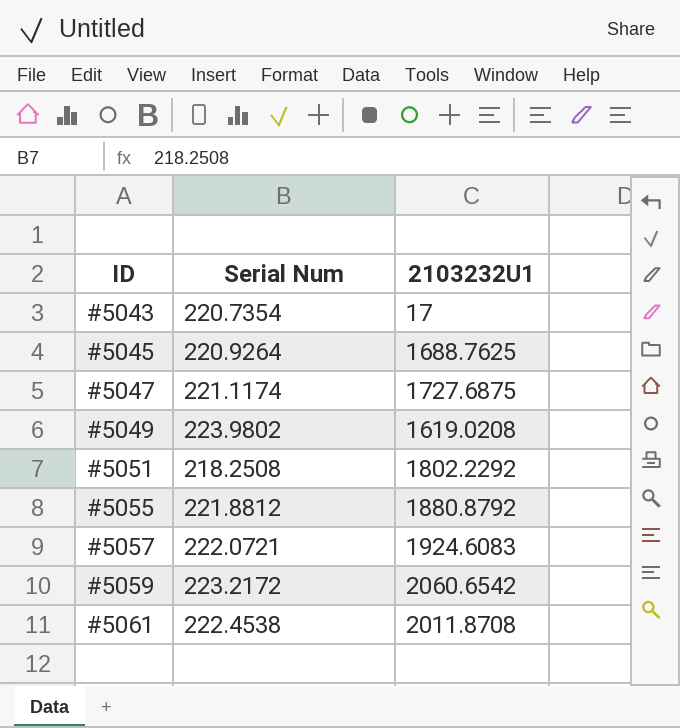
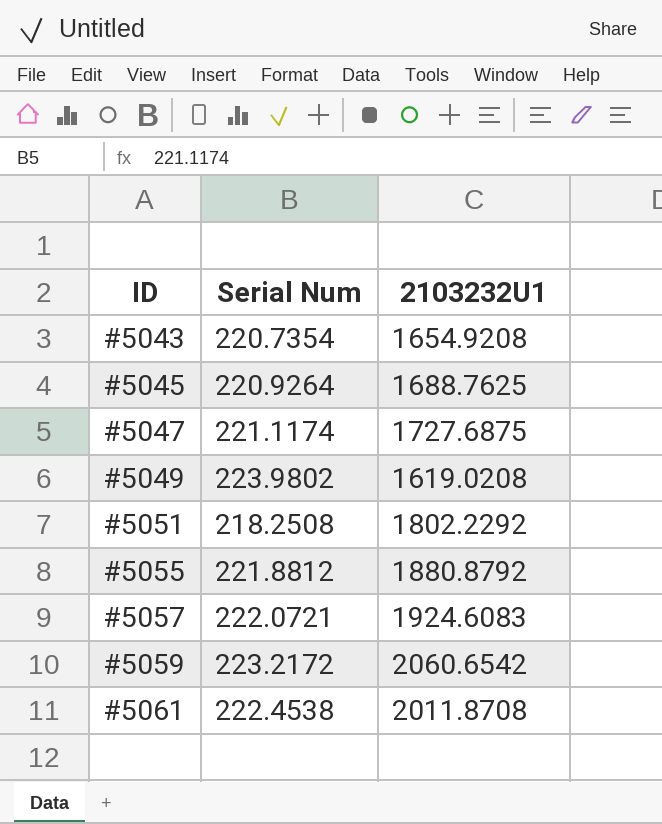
#5043 | 2103232U1: 17 -> 1654.9208

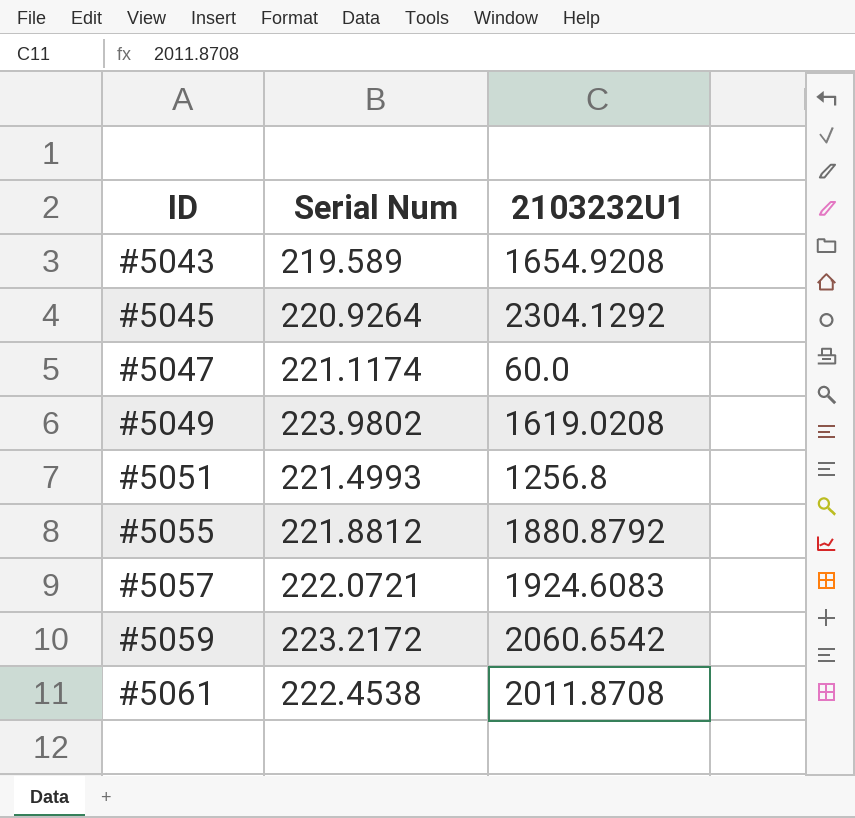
#5043 | Serial Num: 220.7354 -> 219.589
#5045 | 2103232U1: 1688.7625 -> 2304.1292
#5047 | 2103232U1: 1727.6875 -> 60.0
#5051 | Serial Num: 218.2508 -> 221.4993
#5051 | 2103232U1: 1802.2292 -> 1256.8

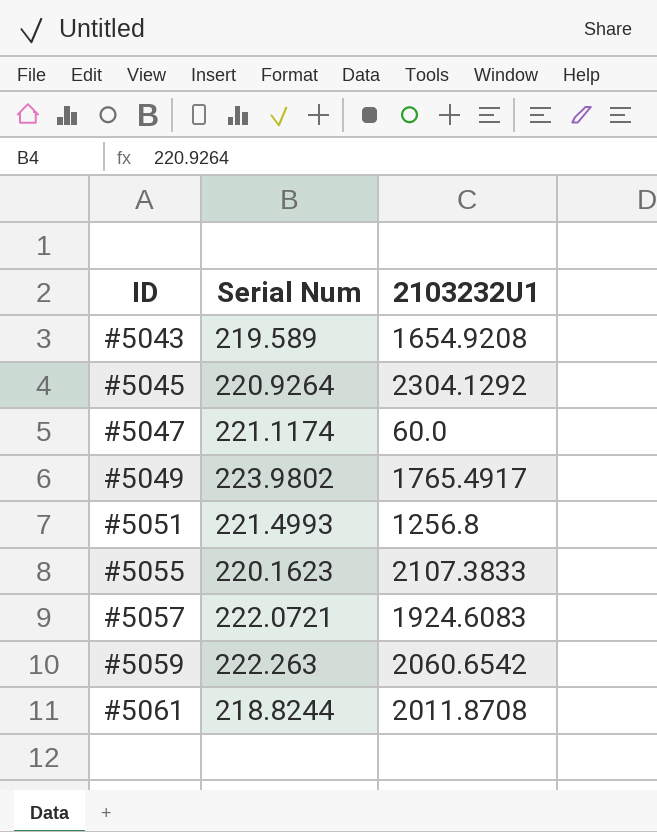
#5049 | 2103232U1: 1619.0208 -> 1765.4917
#5055 | Serial Num: 221.8812 -> 220.1623
#5055 | 2103232U1: 1880.8792 -> 2107.3833
#5059 | Serial Num: 223.2172 -> 222.263
#5061 | Serial Num: 222.4538 -> 218.8244

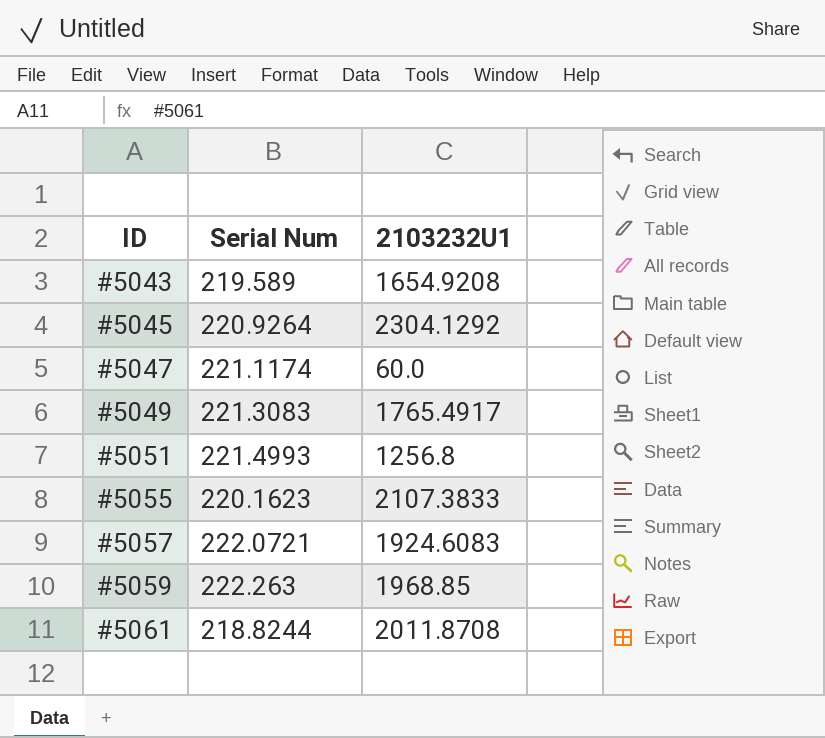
#5049 | Serial Num: 223.9802 -> 221.3083
#5059 | 2103232U1: 2060.6542 -> 1968.85

